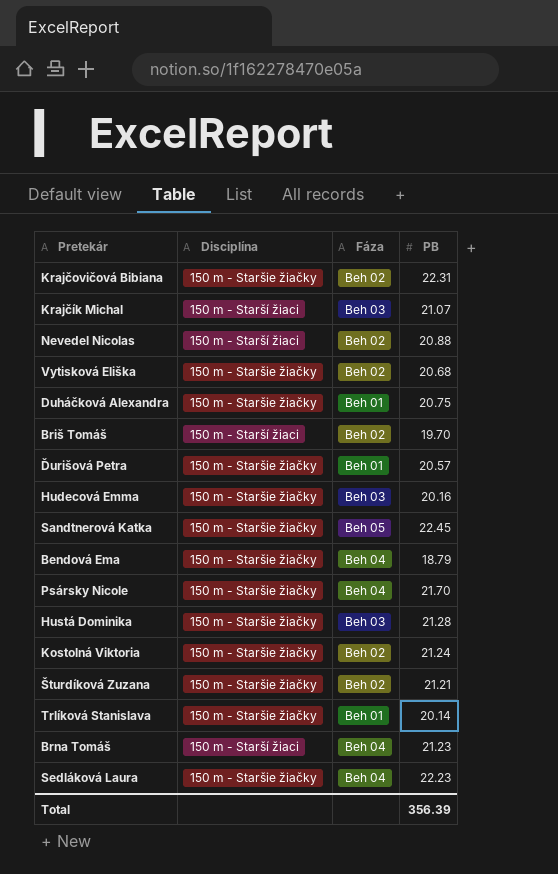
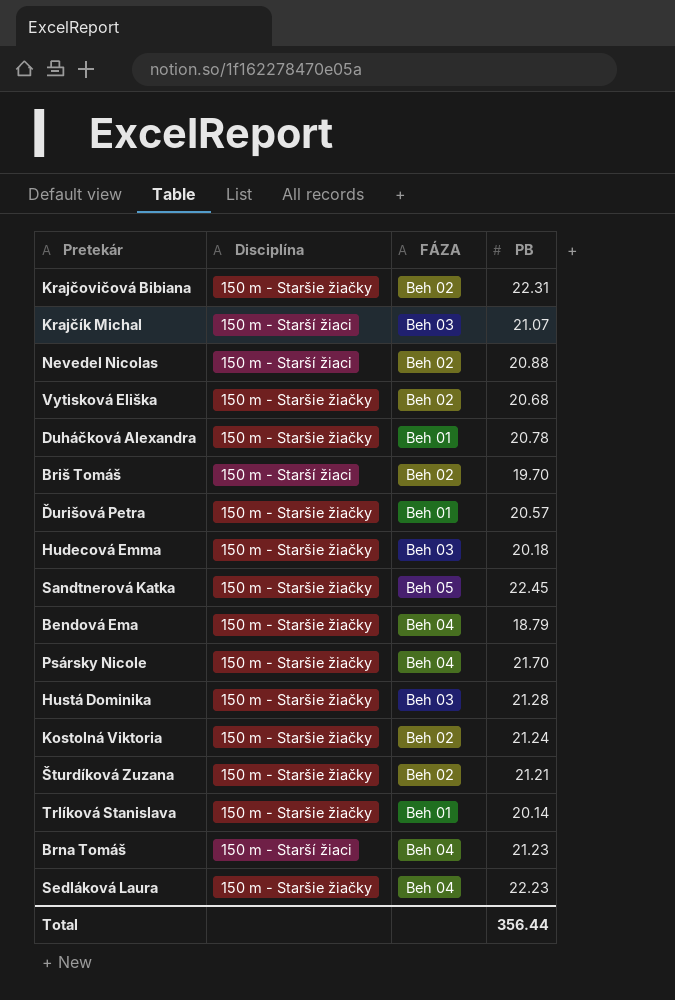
column name: Fáza -> FÁZA
Duháčková Alexandra | PB: 20.75 -> 20.78
Hudecová Emma | PB: 20.16 -> 20.18
Total | PB: 356.39 -> 356.44

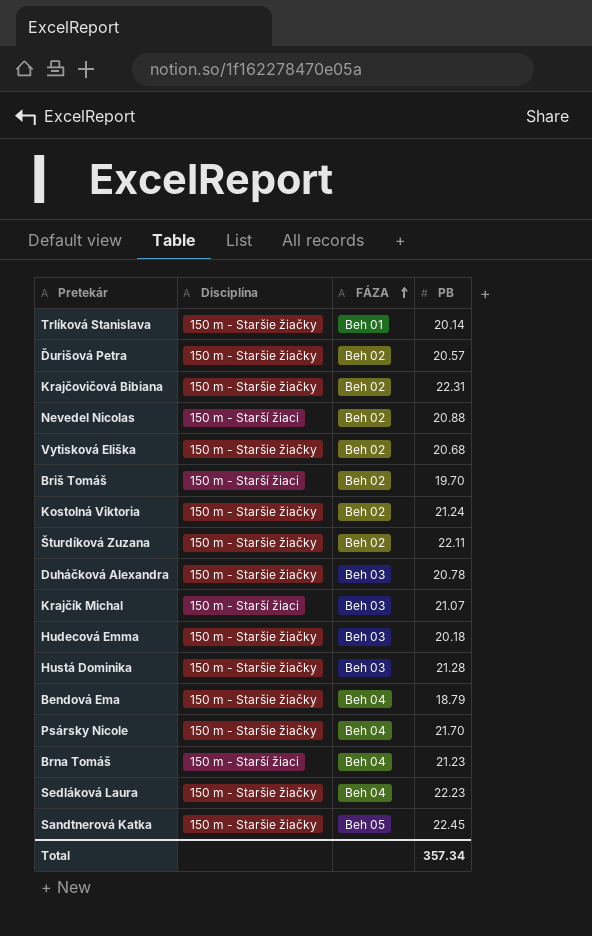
row order: none -> FÁZA ascending
Ďurišová Petra | FÁZA: Beh 01 -> Beh 02
Šturdíková Zuzana | PB: 21.21 -> 22.11
Duháčková Alexandra | FÁZA: Beh 01 -> Beh 03
Total | PB: 356.44 -> 357.34

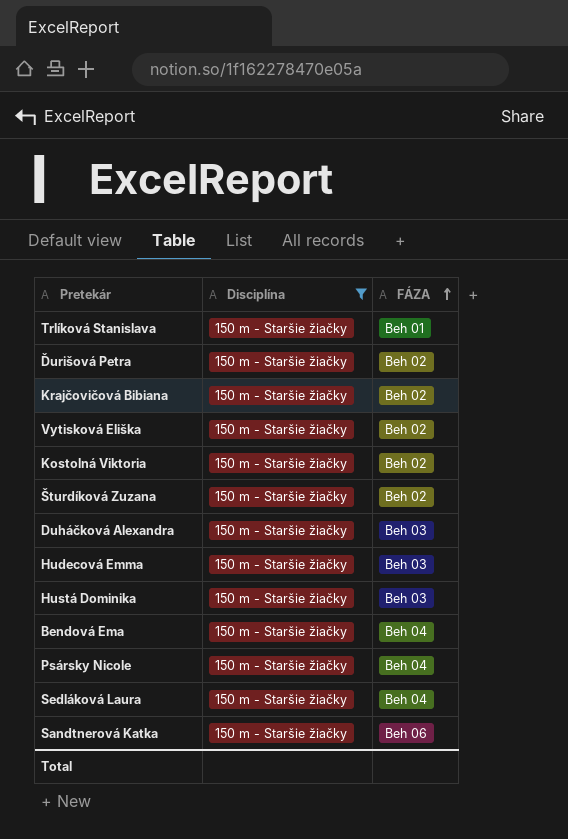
filter: none -> Disciplína = 150 m - Staršie žiačky
column PB | position: 4 -> none
Sandtnerová Katka | FÁZA: Beh 05 -> Beh 06

